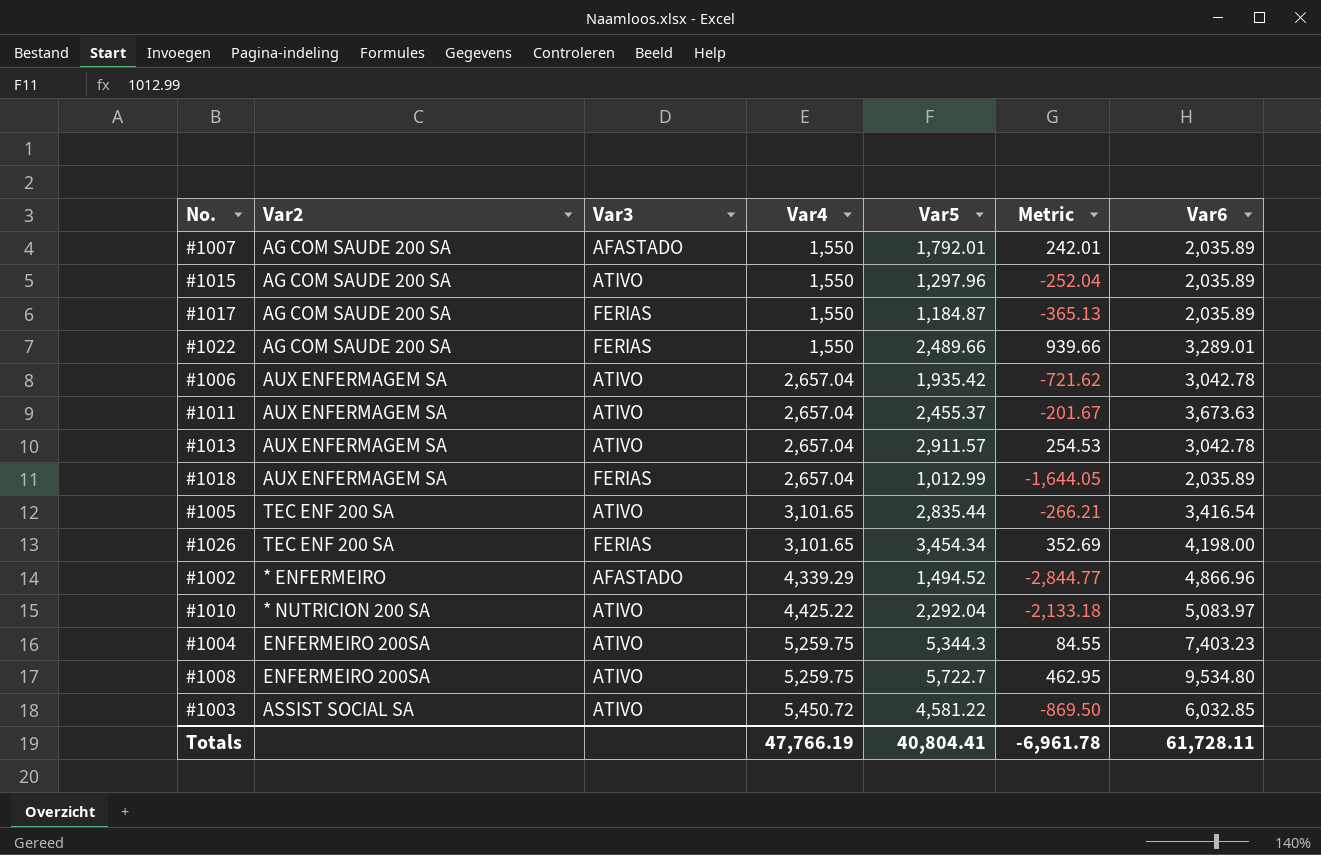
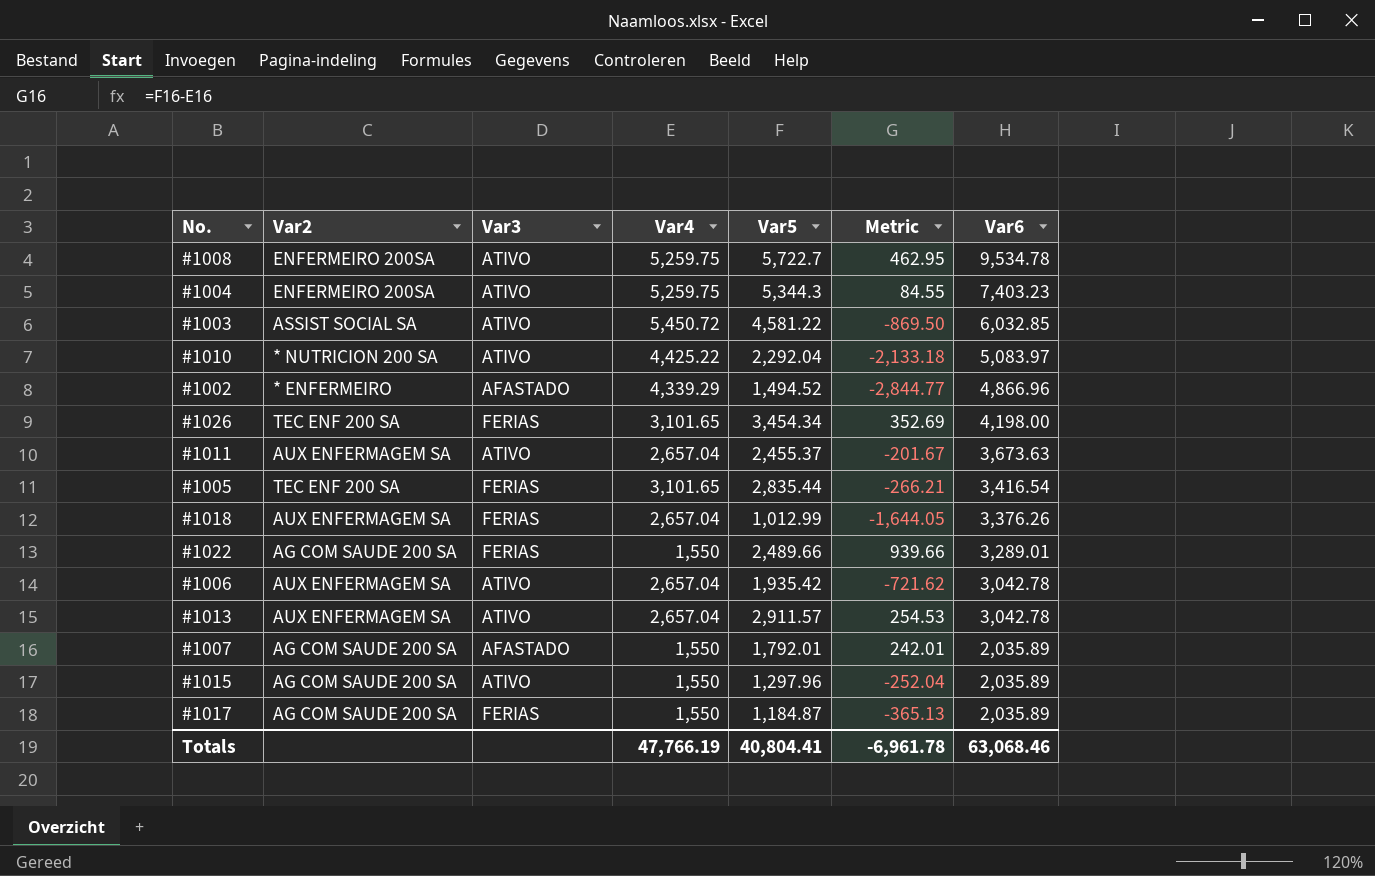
row order: Var4 ascending -> Var6 descending
#1008 | Var6: 9,534.80 -> 9,534.78
#1005 | Var3: ATIVO -> FERIAS
#1018 | Var6: 2,035.89 -> 3,376.26
Totals | Var6: 61,728.11 -> 63,068.46

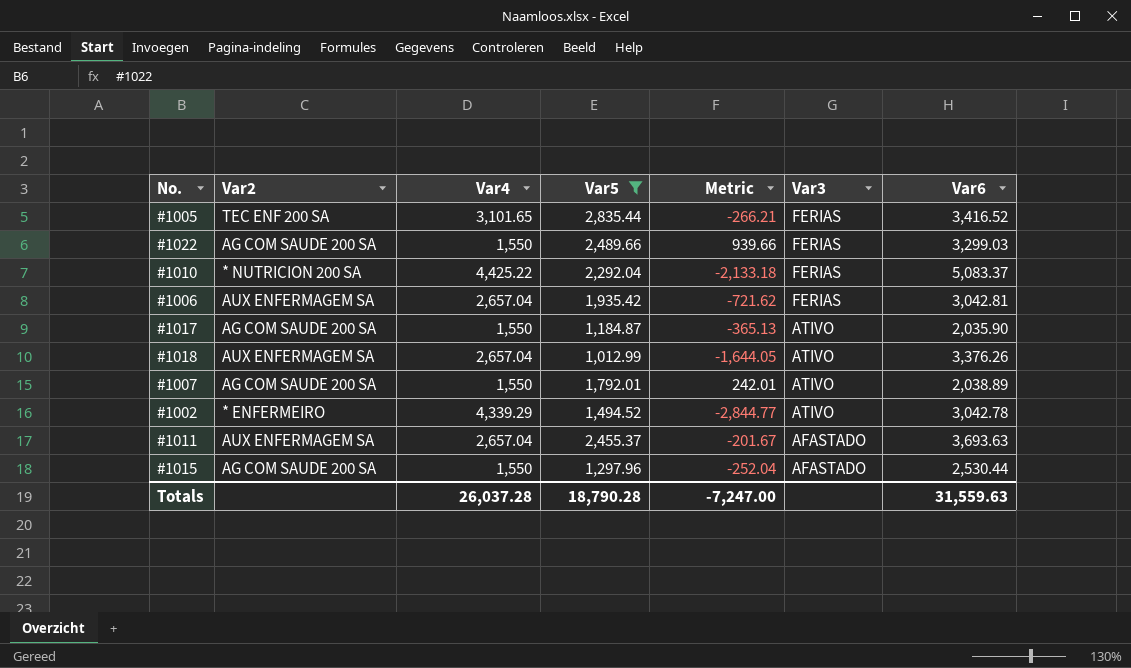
filter: none -> Var5 <= 2,835.44
row order: Var6 descending -> Var3 descending
column Var3 | position: 3 -> 6
#1005 | Var6: 3,416.54 -> 3,416.52
#1022 | Var6: 3,289.01 -> 3,299.03
#1010 | Var3: ATIVO -> FERIAS
#1010 | Var6: 5,083.97 -> 5,083.37
#1006 | Var3: ATIVO -> FERIAS
#1006 | Var6: 3,042.78 -> 3,042.81
#1017 | Var3: FERIAS -> ATIVO
#1017 | Var6: 2,035.89 -> 2,035.90
#1018 | Var3: FERIAS -> ATIVO
#1007 | Var3: AFASTADO -> ATIVO
#1007 | Var6: 2,035.89 -> 2,038.89
#1002 | Var3: AFASTADO -> ATIVO
#1002 | Var6: 4,866.96 -> 3,042.78
#1011 | Var3: ATIVO -> AFASTADO
#1011 | Var6: 3,673.63 -> 3,693.63
#1015 | Var3: ATIVO -> AFASTADO
#1015 | Var6: 2,035.89 -> 2,530.44
Totals | Var4: 47,766.19 -> 26,037.28
Totals | Var5: 40,804.41 -> 18,790.28
Totals | Metric: -6,961.78 -> -7,247.00
Totals | Var6: 63,068.46 -> 31,559.63

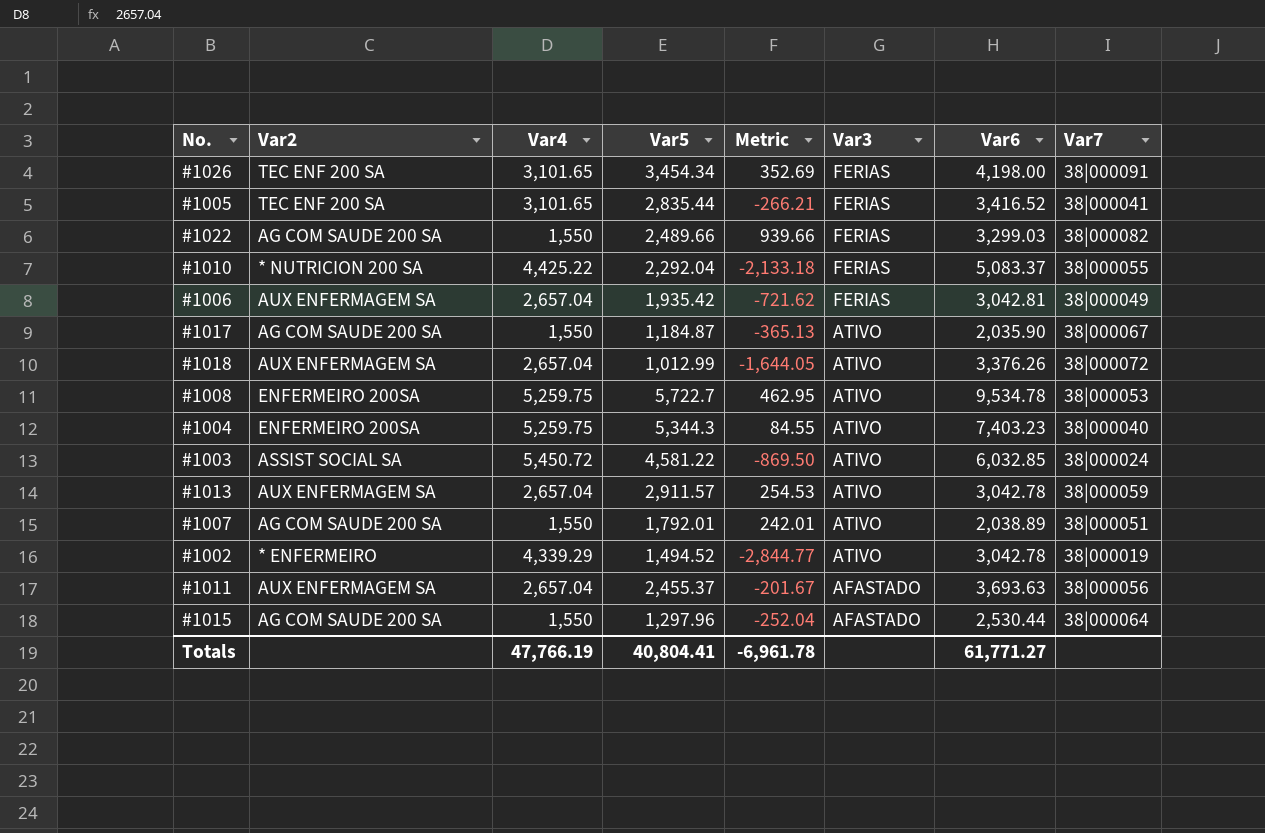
filter: Var5 <= 2,835.44 -> none
column Var7 | position: none -> 8
Totals | Var4: 26,037.28 -> 47,766.19
Totals | Var5: 18,790.28 -> 40,804.41
Totals | Metric: -7,247.00 -> -6,961.78
Totals | Var6: 31,559.63 -> 61,771.27

